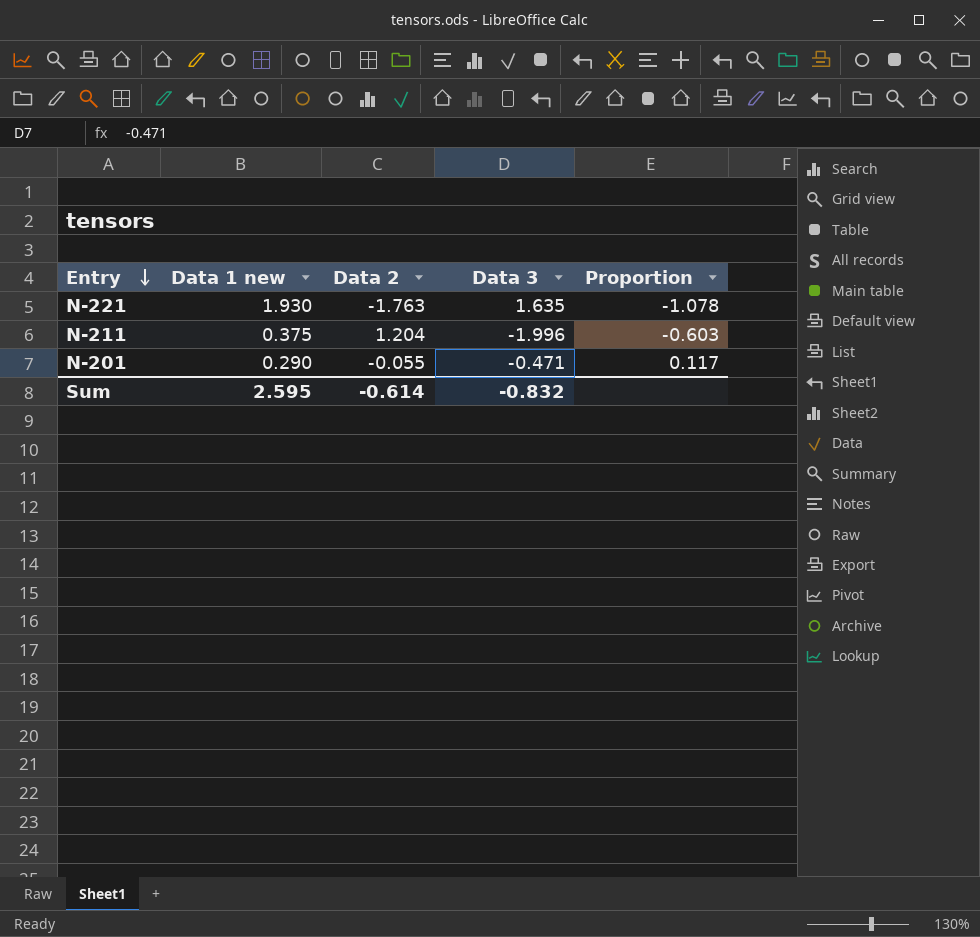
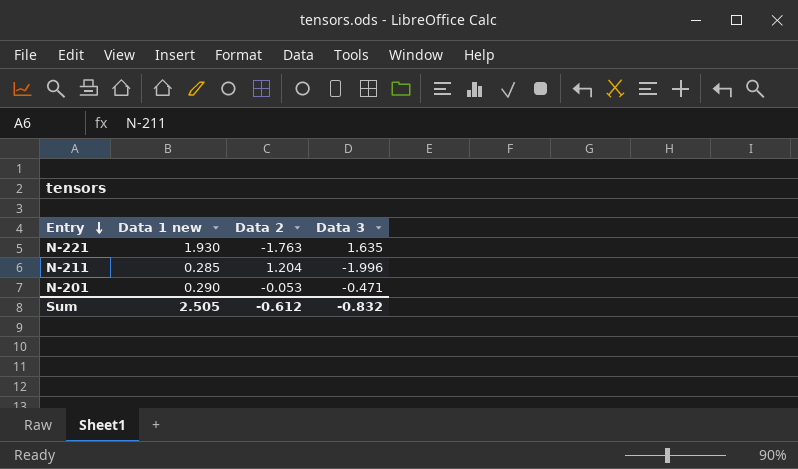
column Proportion | formula: [Data 2] / [Data 3] -> none
N-211 | Data 1 new: 0.375 -> 0.285
N-201 | Data 2: -0.055 -> -0.053
Sum | Data 1 new: 2.595 -> 2.505
Sum | Data 2: -0.614 -> -0.612

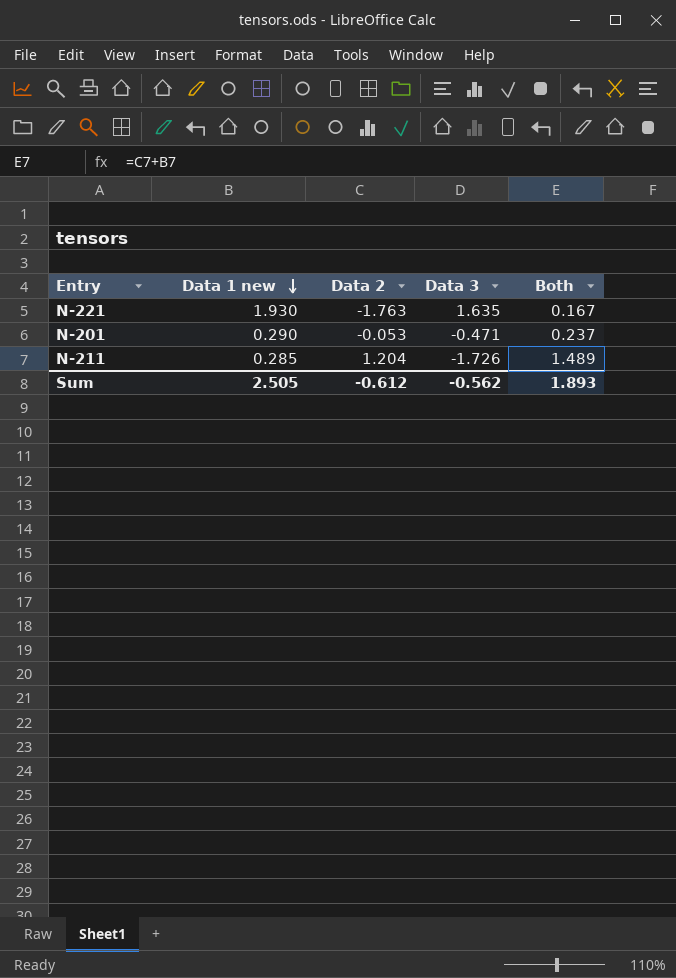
row order: Entry descending -> Data 1 new descending
column Both | formula: none -> [Data 1 new] + [Data 2]
N-211 | Data 3: -1.996 -> -1.726
Sum | Data 3: -0.832 -> -0.562

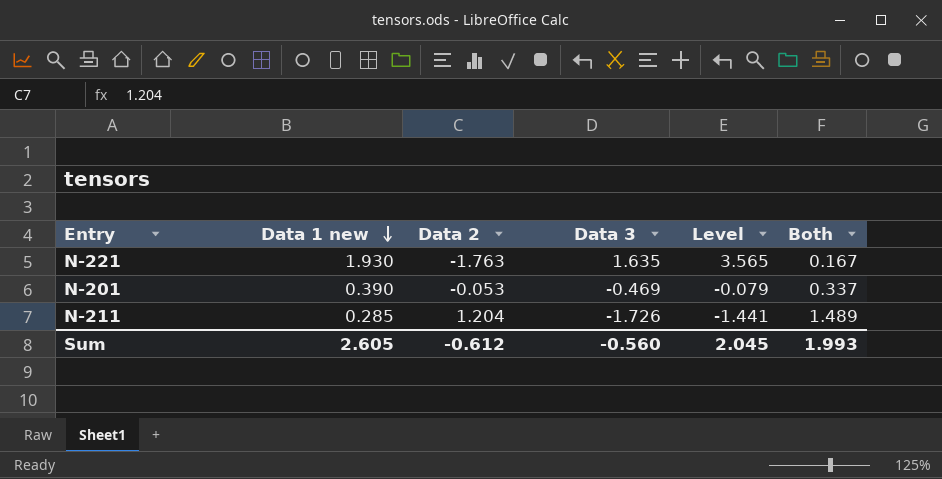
column Level | formula: none -> [Data 1 new] + [Data 3]
N-201 | Data 1 new: 0.290 -> 0.390
N-201 | Data 3: -0.471 -> -0.469
N-201 | Both: 0.237 -> 0.337
Sum | Data 1 new: 2.505 -> 2.605
Sum | Data 3: -0.562 -> -0.560
Sum | Both: 1.893 -> 1.993

